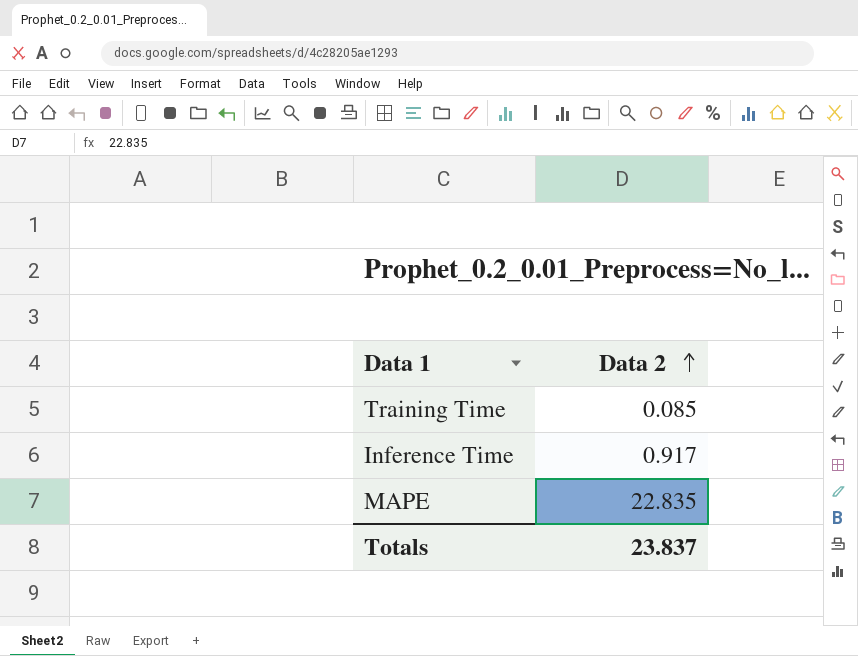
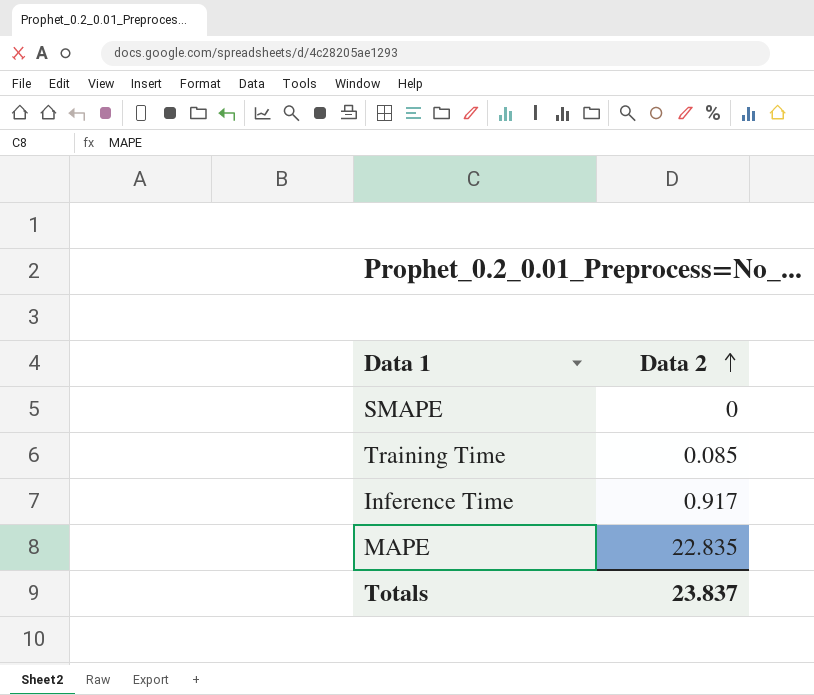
row SMAPE: none -> 0

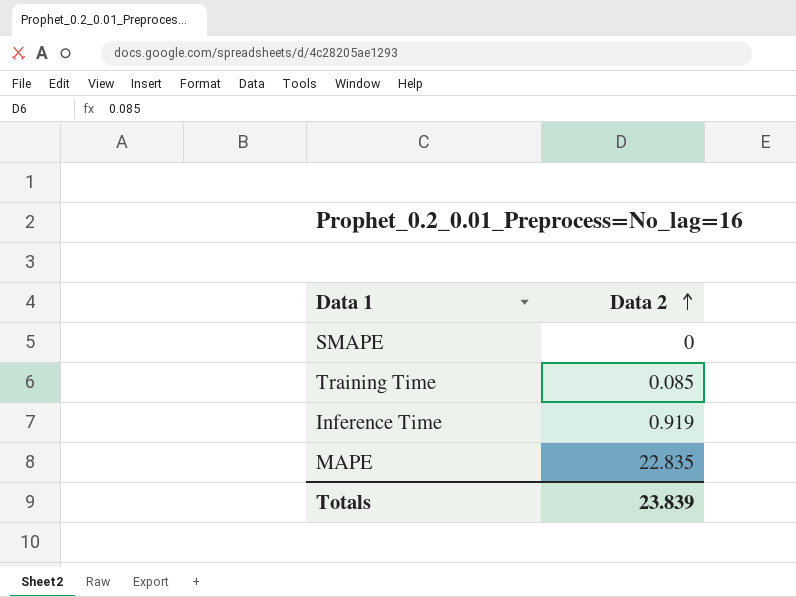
Inference Time | Data 2: 0.917 -> 0.919
Totals | Data 2: 23.837 -> 23.839

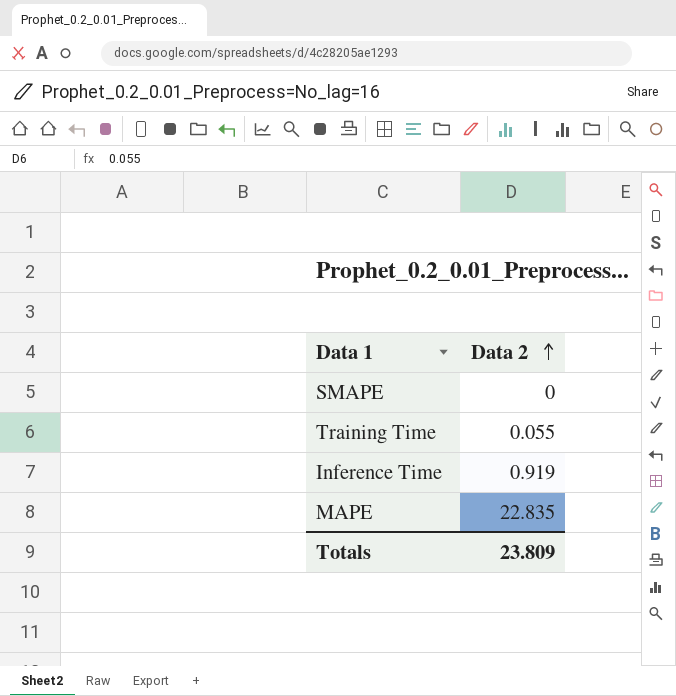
Training Time | Data 2: 0.085 -> 0.055
Totals | Data 2: 23.839 -> 23.809

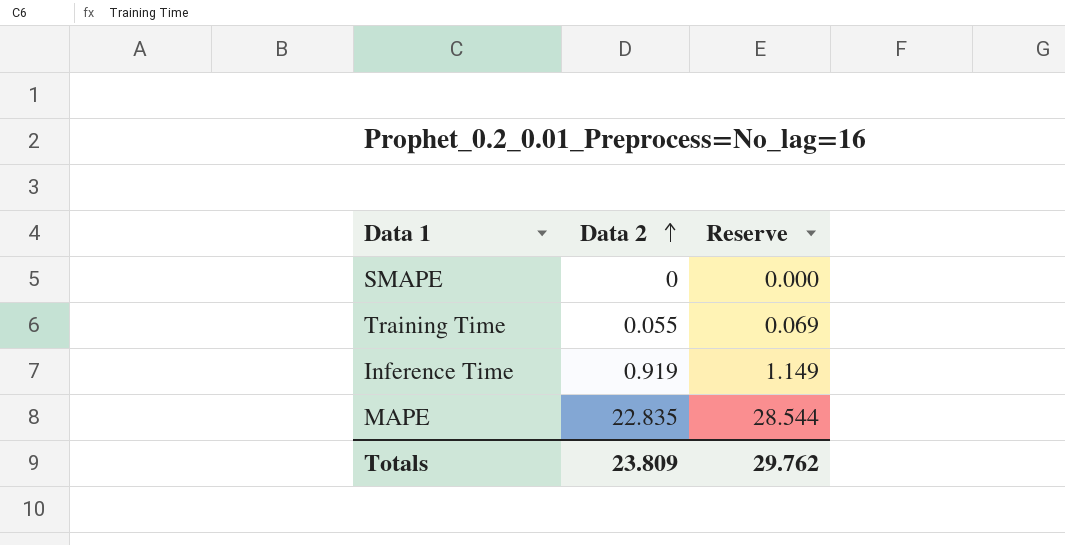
column Reserve | formula: none -> [Data 2] * 1.25

